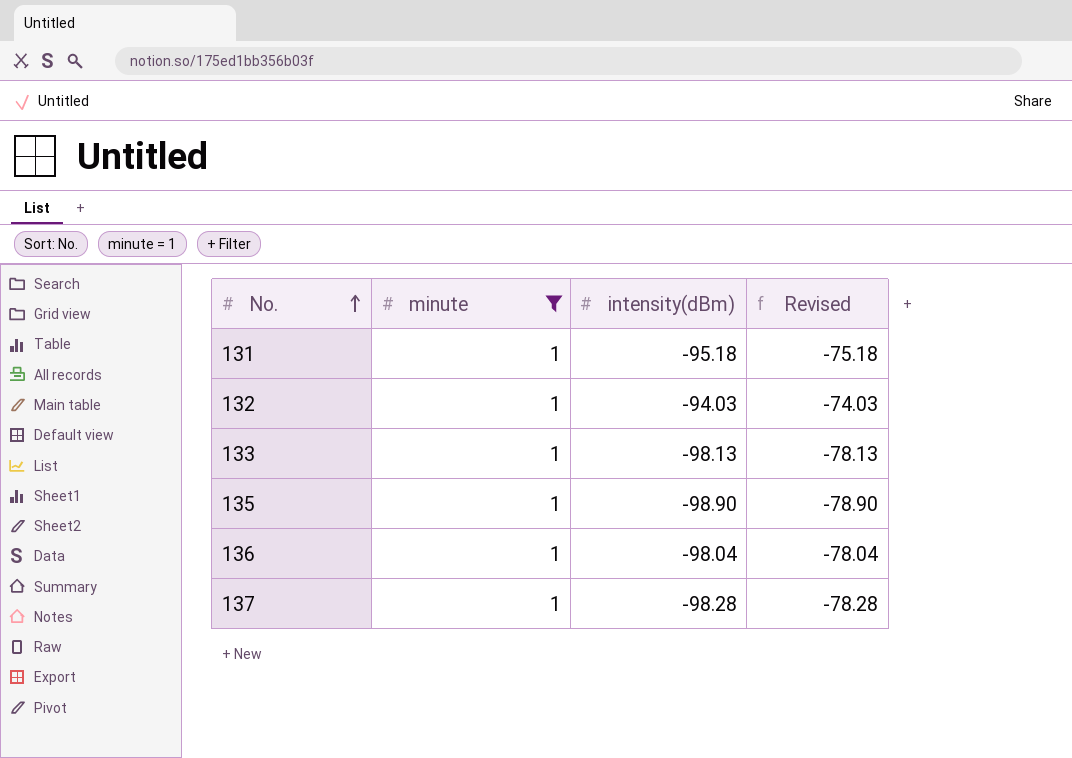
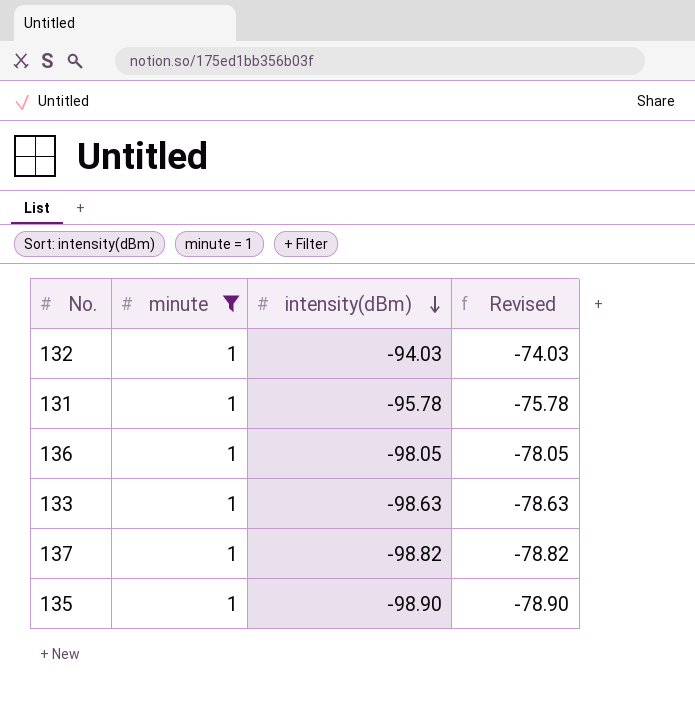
row order: No. ascending -> intensity(dBm) descending
131 | intensity(dBm): -95.18 -> -95.78
131 | Revised: -75.18 -> -75.78
136 | intensity(dBm): -98.04 -> -98.05
136 | Revised: -78.04 -> -78.05
133 | intensity(dBm): -98.13 -> -98.63
133 | Revised: -78.13 -> -78.63
137 | intensity(dBm): -98.28 -> -98.82
137 | Revised: -78.28 -> -78.82

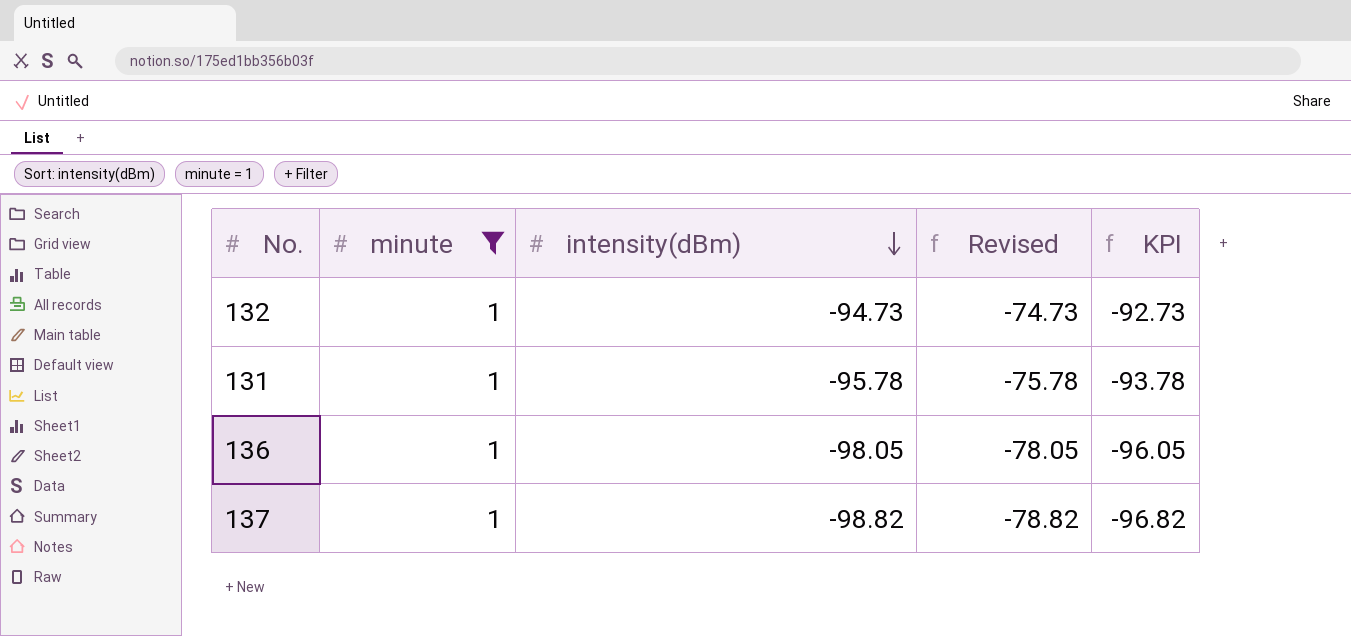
column KPI | formula: none -> [intensity(dBm)] + 2
row 133: 1 | -98.63 | -78.63 -> none
row 135: 1 | -98.90 | -78.90 -> none
132 | intensity(dBm): -94.03 -> -94.73
132 | Revised: -74.03 -> -74.73

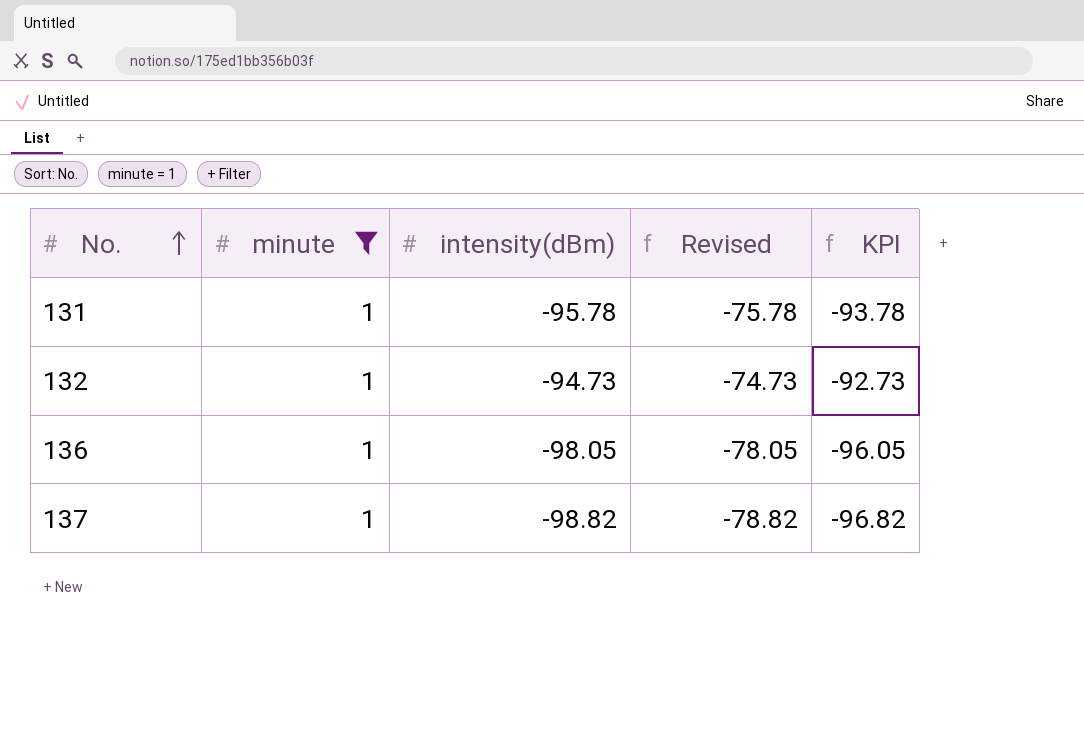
row order: intensity(dBm) descending -> No. ascending

